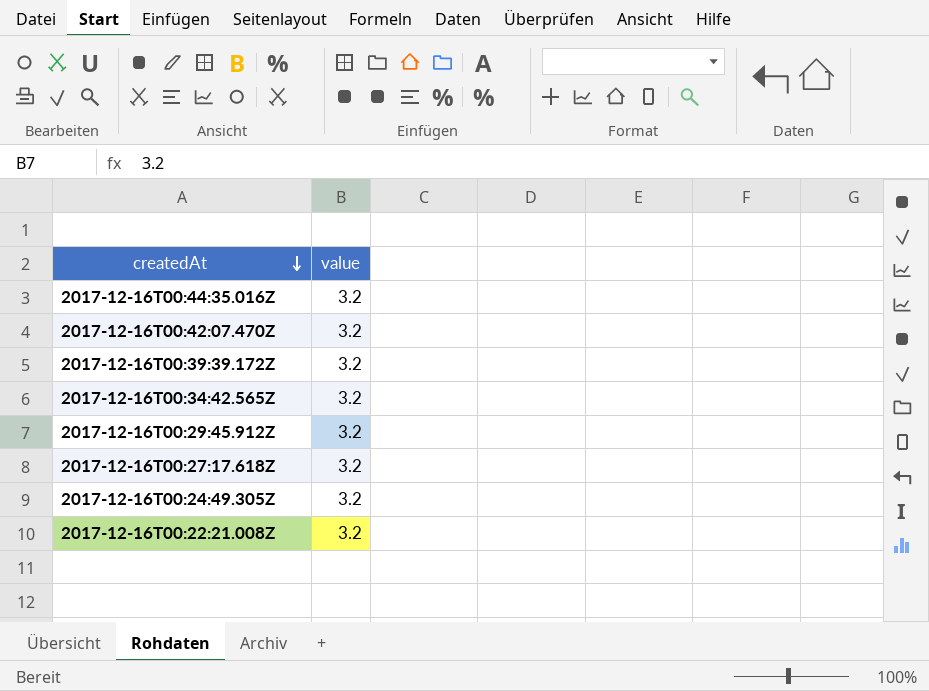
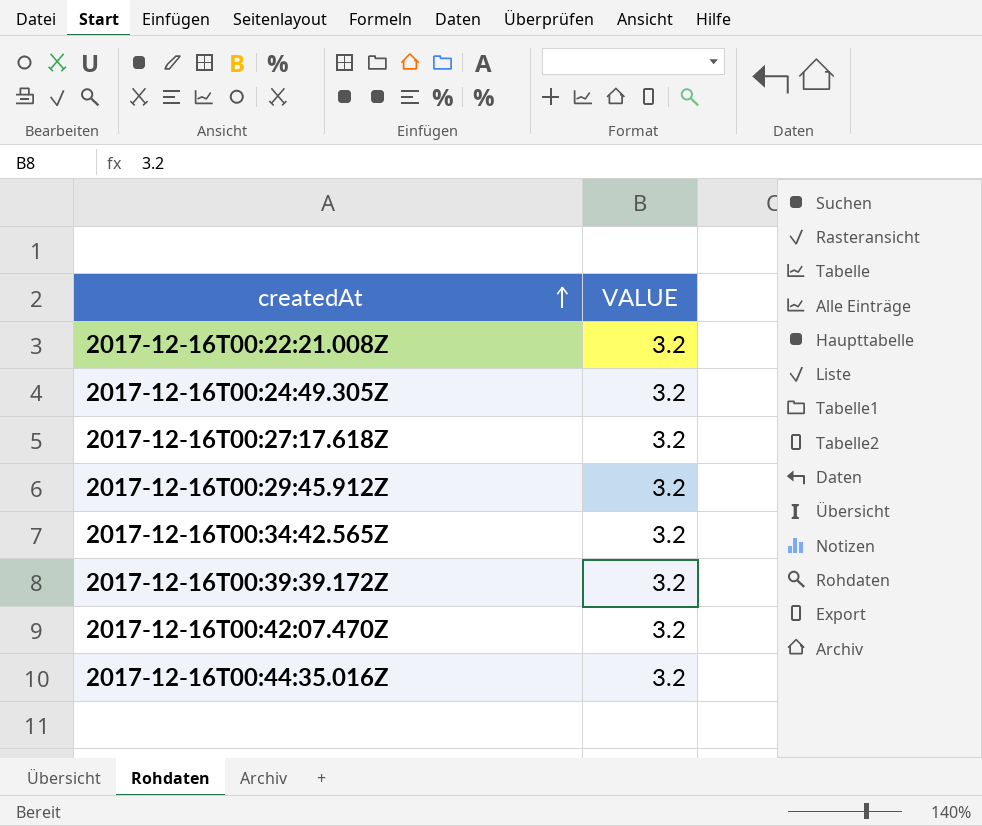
row order: createdAt descending -> createdAt ascending
column name: value -> VALUE

